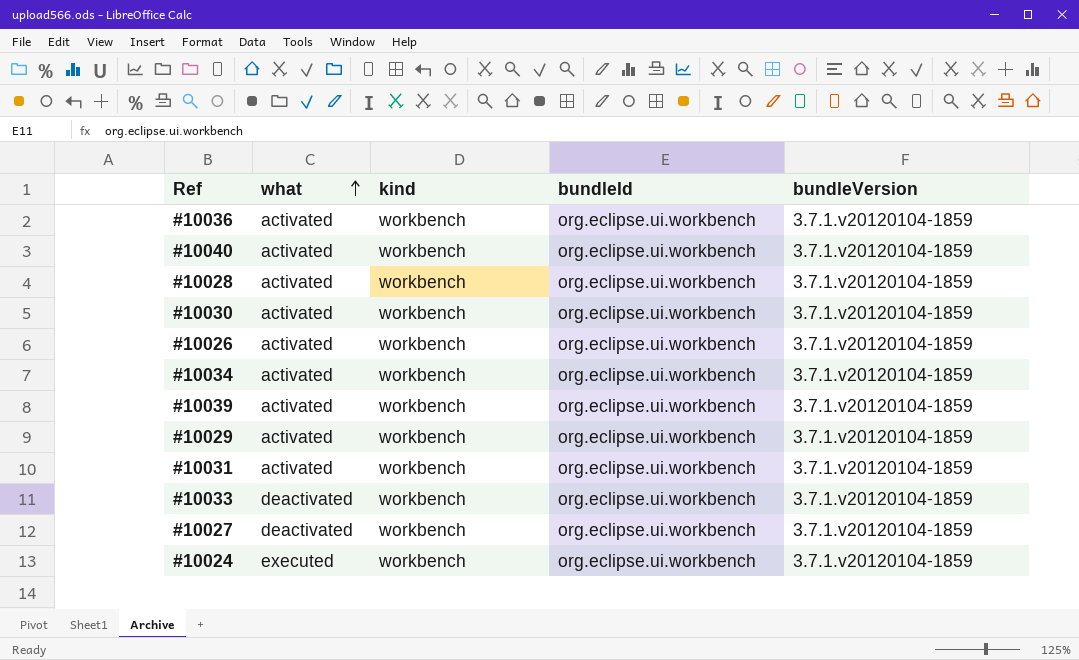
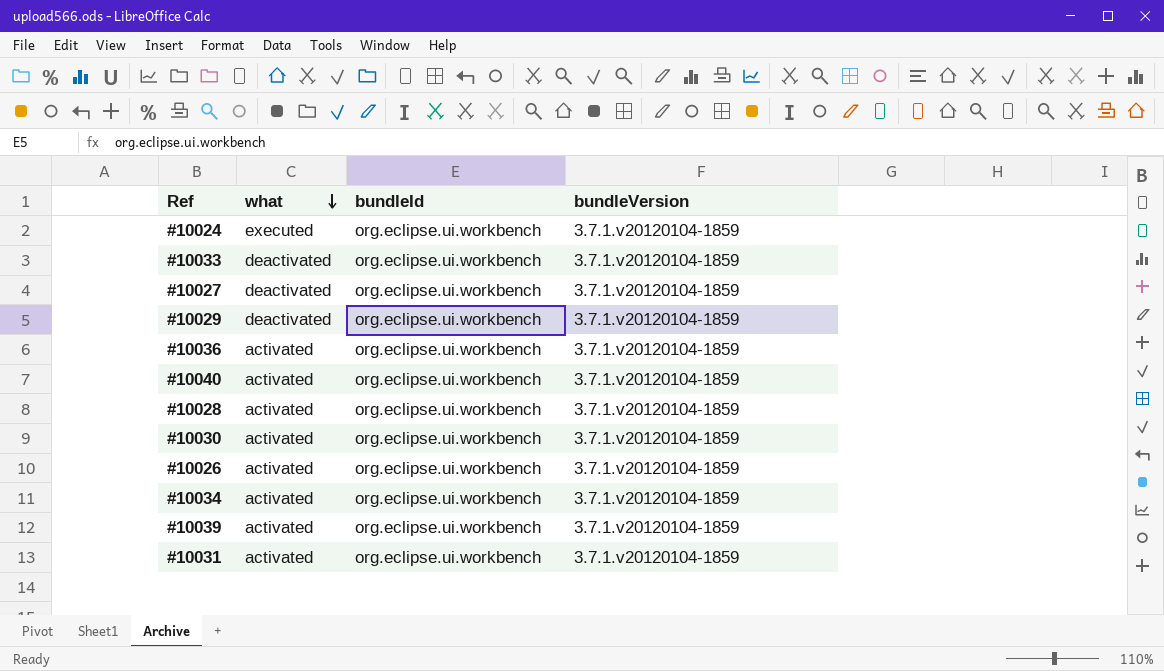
row order: what ascending -> what descending
column kind | position: 3 -> none
#10029 | what: activated -> deactivated

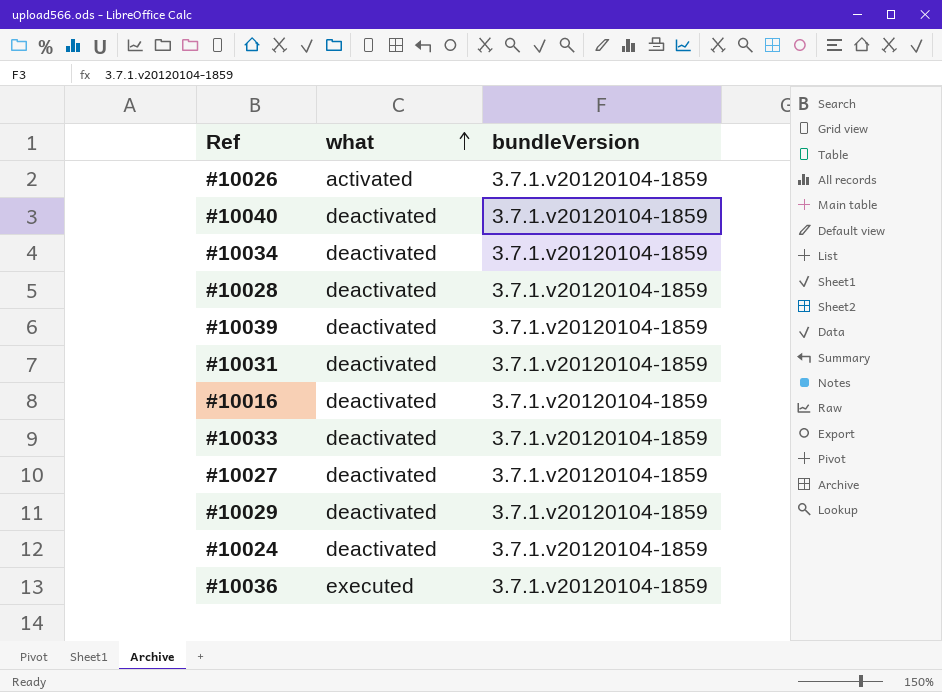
row order: what descending -> what ascending
column bundleId | position: 3 -> none
row #10030: activated | org.eclipse.ui.workbench | 3.7.1.v20120104-1859 -> none
#10040 | what: activated -> deactivated
#10034 | what: activated -> deactivated
#10028 | what: activated -> deactivated
#10039 | what: activated -> deactivated
#10031 | what: activated -> deactivated
row #10016: none -> deactivated | 3.7.1.v20120104-1859
#10024 | what: executed -> deactivated
#10036 | what: activated -> executed

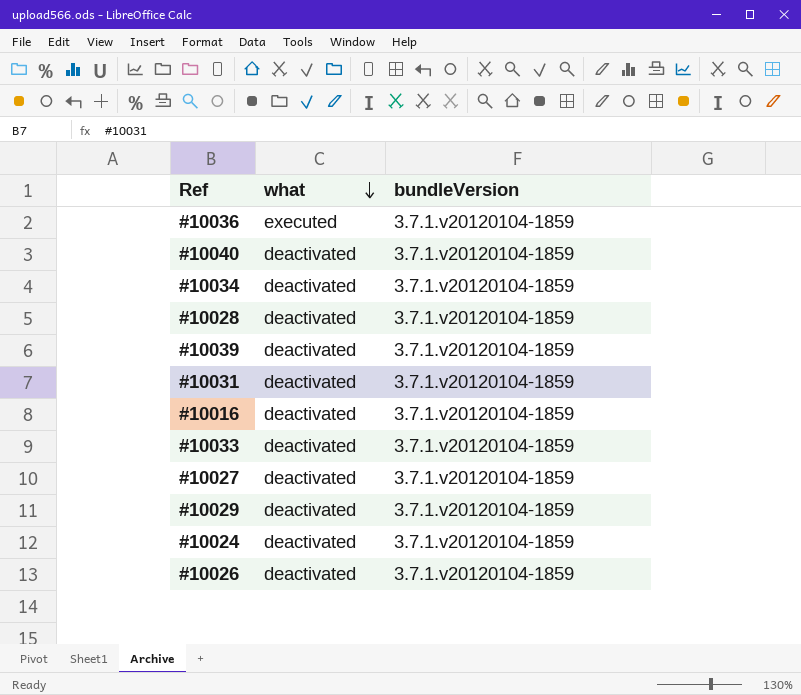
row order: what ascending -> what descending
#10026 | what: activated -> deactivated

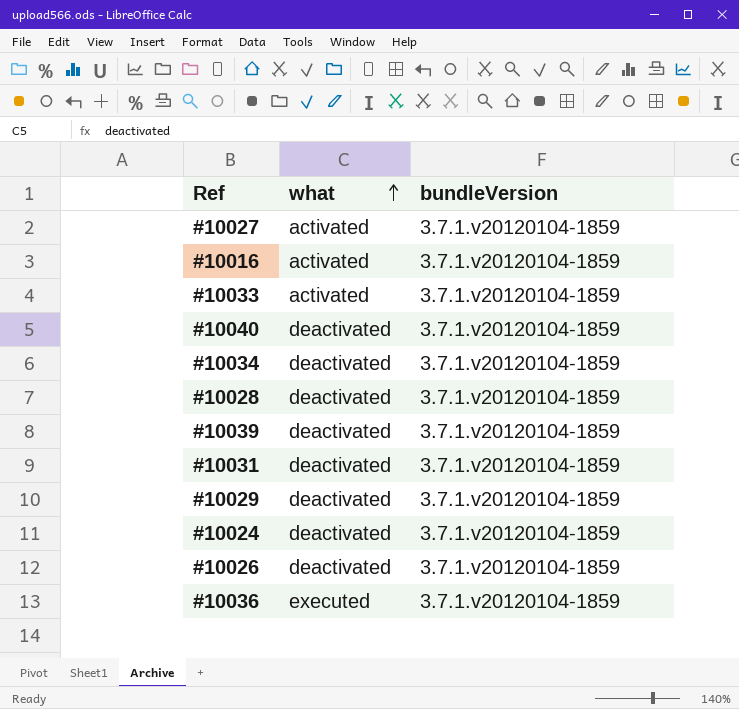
row order: what descending -> what ascending
#10027 | what: deactivated -> activated
#10016 | what: deactivated -> activated
#10033 | what: deactivated -> activated

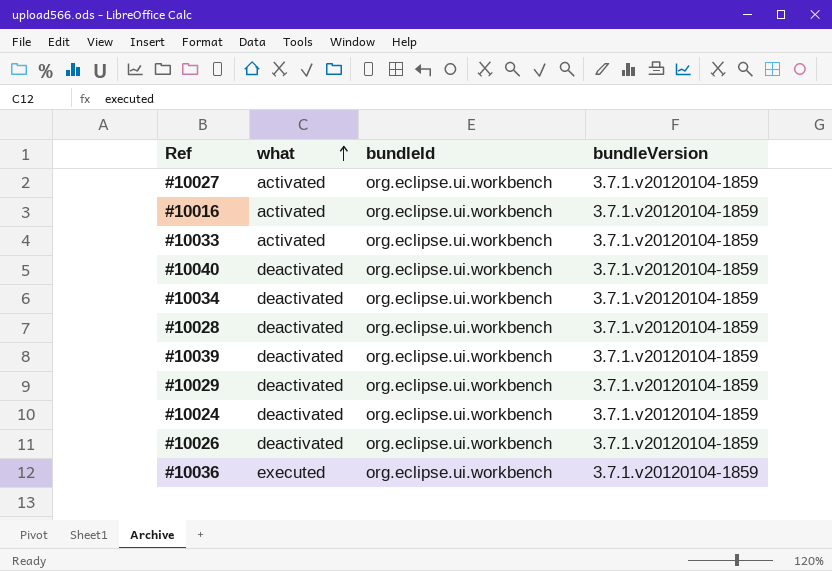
column bundleId | position: none -> 3
row #10031: deactivated | 3.7.1.v20120104-1859 -> none

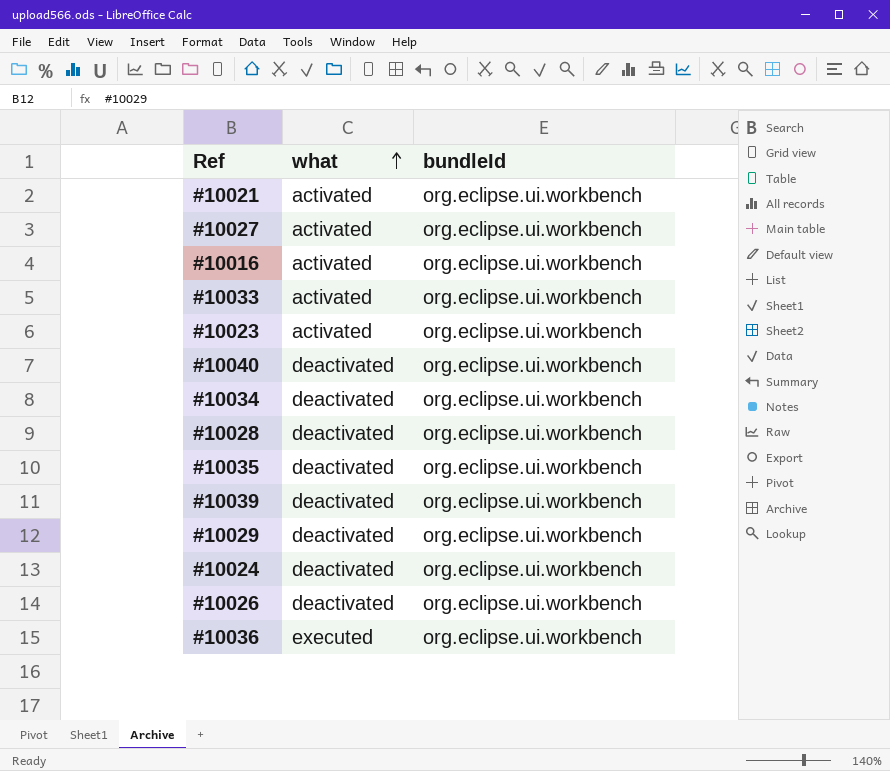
column bundleVersion | position: 4 -> none
row #10021: none -> activated | org.eclipse.ui.workbench
row #10023: none -> activated | org.eclipse.ui.workbench
row #10035: none -> deactivated | org.eclipse.ui.workbench

